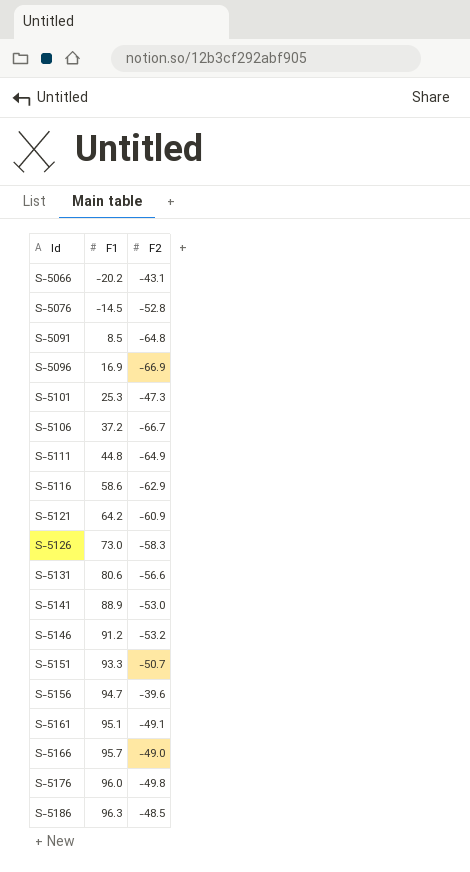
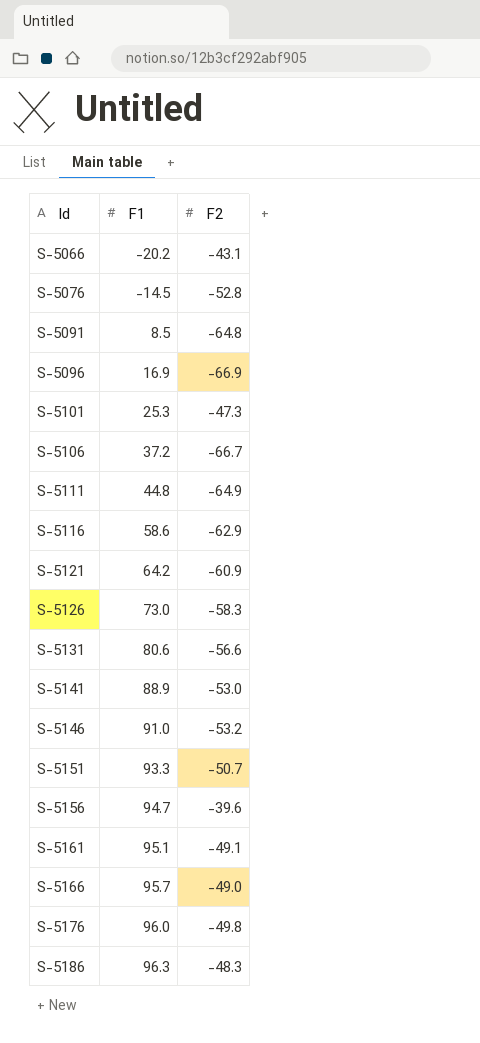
S-5146 | F1: 91.2 -> 91.0
S-5186 | F2: -48.5 -> -48.3

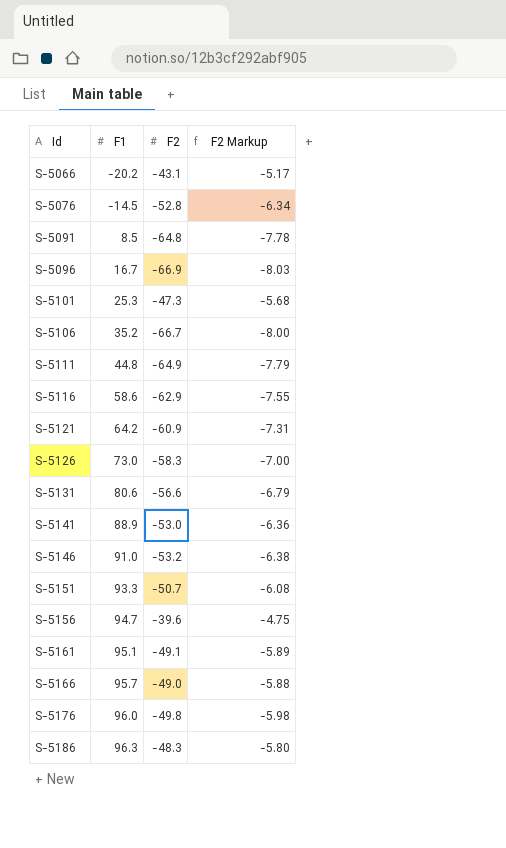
column F2 Markup | formula: none -> [F2] * 0.12
S-5096 | F1: 16.9 -> 16.7
S-5106 | F1: 37.2 -> 35.2

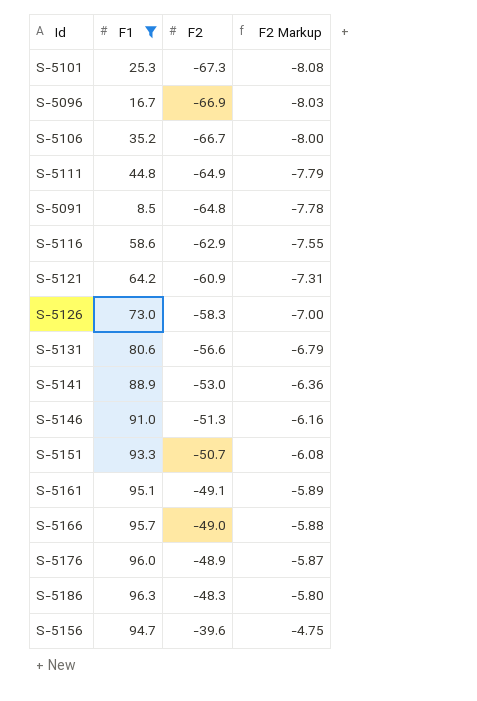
filter: none -> F1 >= 8.5
row order: Id ascending -> F2 ascending
S-5101 | F2: -47.3 -> -67.3
S-5101 | F2 Markup: -5.68 -> -8.08
S-5146 | F2: -53.2 -> -51.3
S-5146 | F2 Markup: -6.38 -> -6.16
S-5176 | F2: -49.8 -> -48.9
S-5176 | F2 Markup: -5.98 -> -5.87

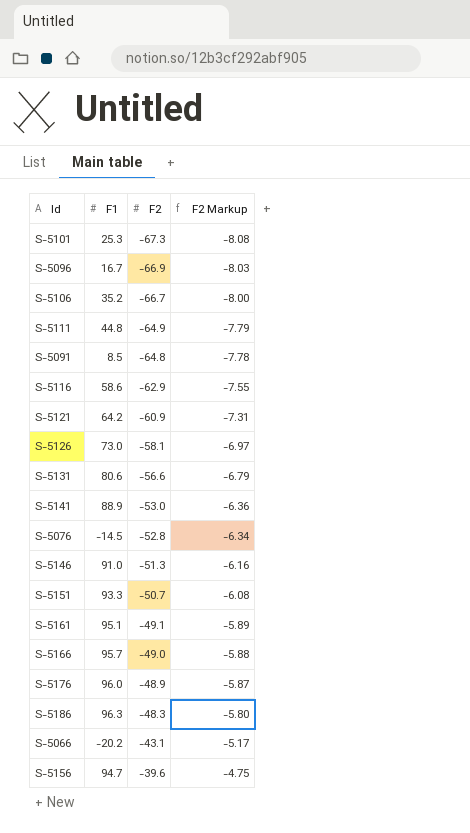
filter: F1 >= 8.5 -> none
S-5126 | F2: -58.3 -> -58.1
S-5126 | F2 Markup: -7.00 -> -6.97

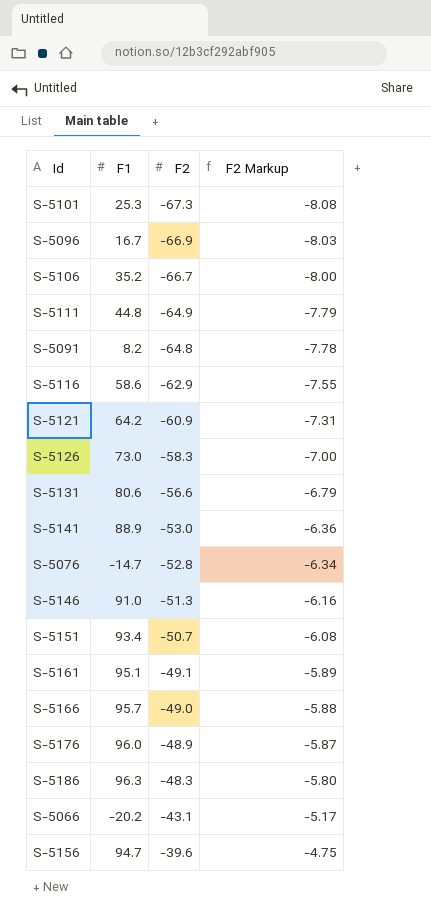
S-5091 | F1: 8.5 -> 8.2
S-5126 | F2: -58.1 -> -58.3
S-5126 | F2 Markup: -6.97 -> -7.00
S-5076 | F1: -14.5 -> -14.7
S-5151 | F1: 93.3 -> 93.4

